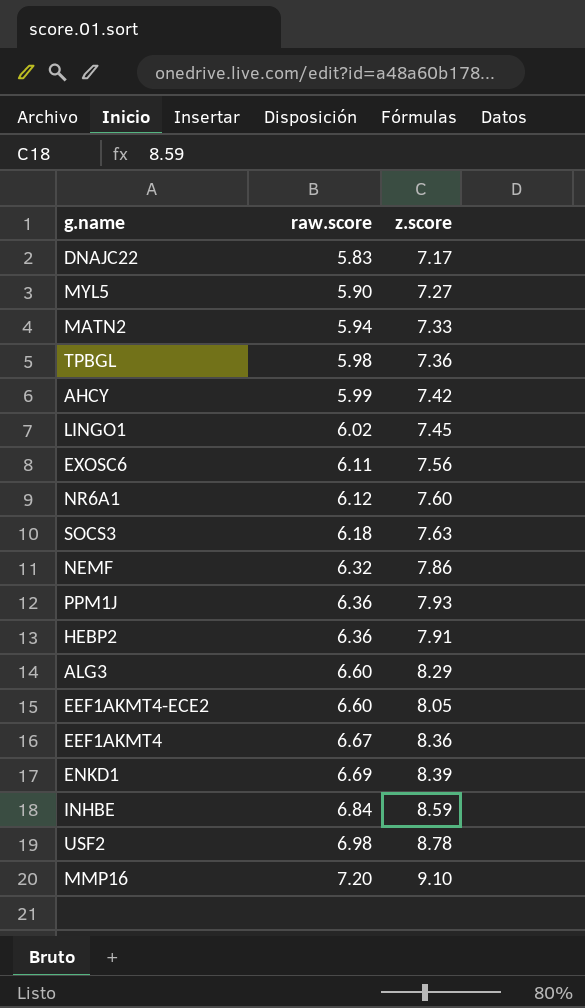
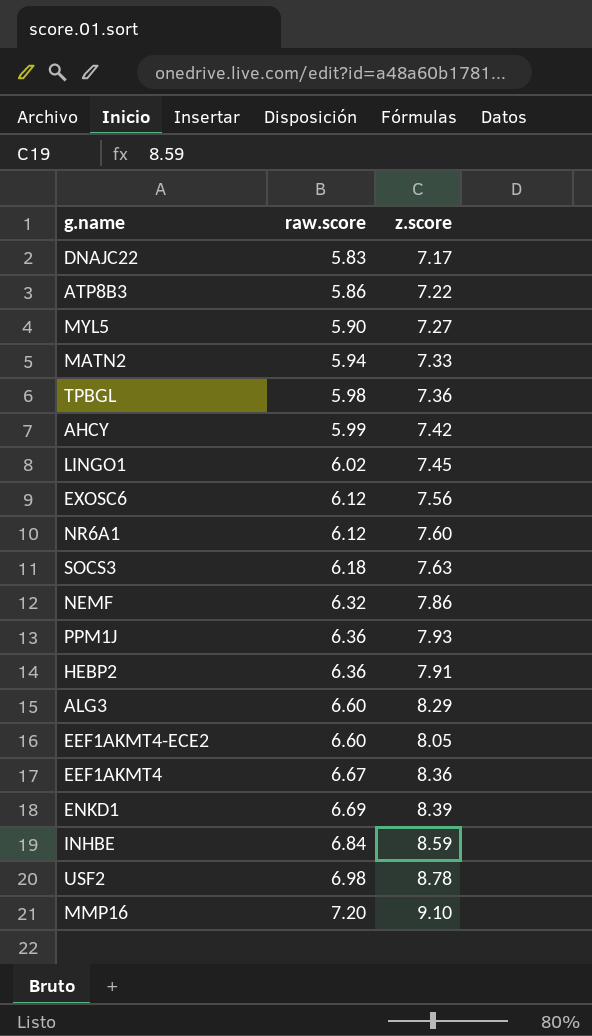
row ATP8B3: none -> 5.86 | 7.22
EXOSC6 | raw.score: 6.11 -> 6.12

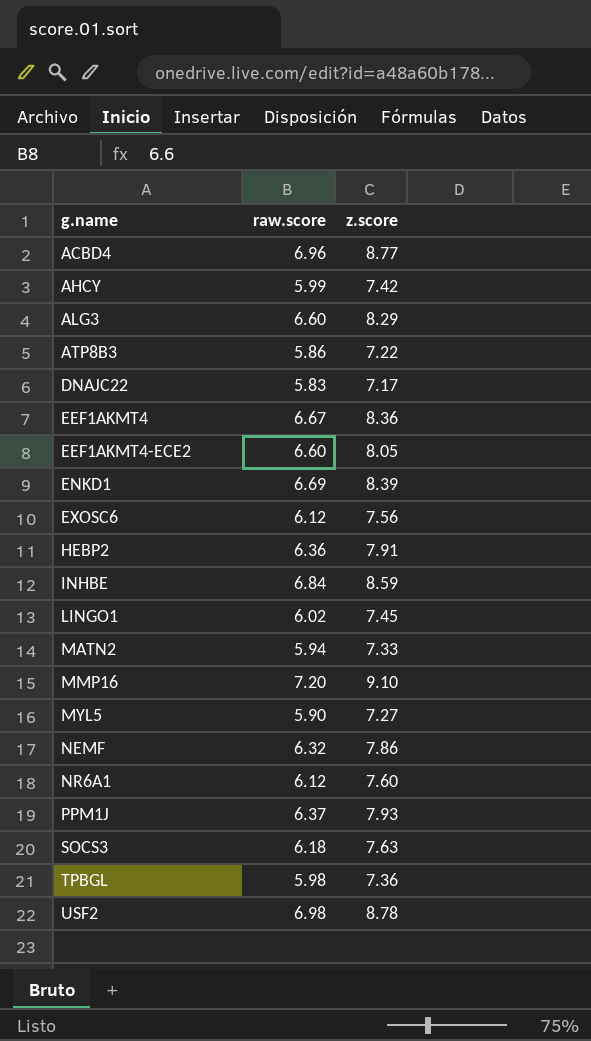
row order: raw.score ascending -> g.name ascending
row ACBD4: none -> 6.96 | 8.77
PPM1J | raw.score: 6.36 -> 6.37

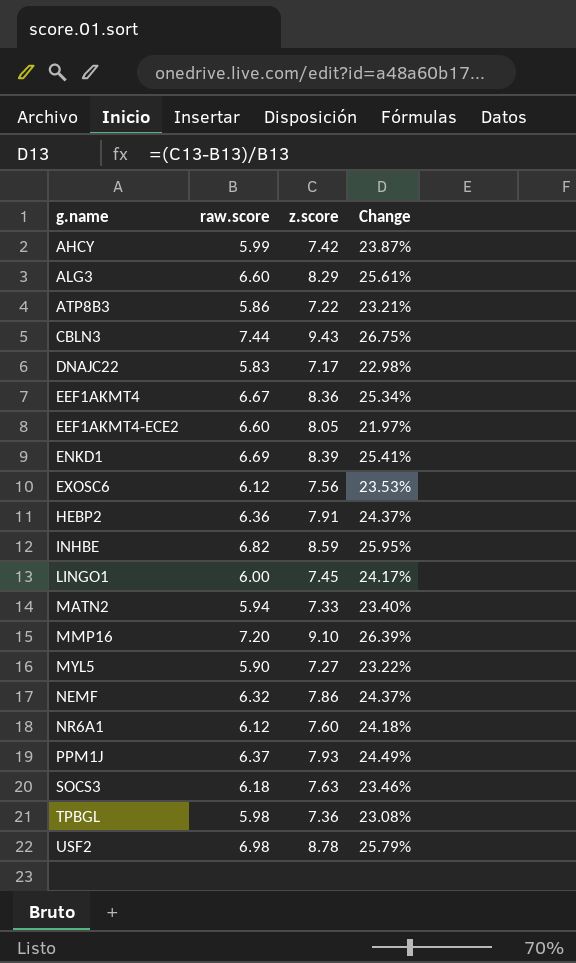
column Change | formula: none -> ([z.score] - [raw.score]) / [raw.score]
row ACBD4: 6.96 | 8.77 -> none
row CBLN3: none -> 7.44 | 9.43 | 26.75%
INHBE | raw.score: 6.84 -> 6.82
LINGO1 | raw.score: 6.02 -> 6.00

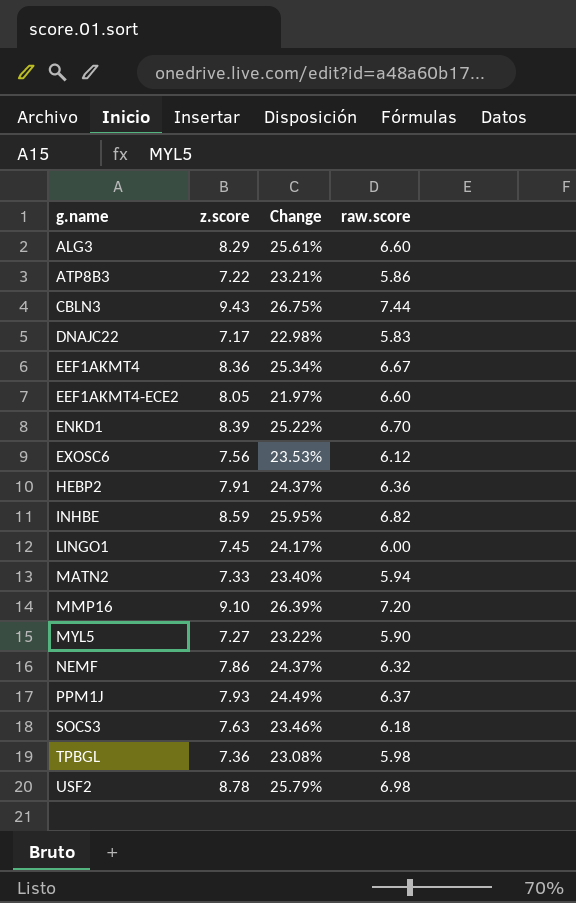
column raw.score | position: 2 -> 4
row AHCY: 5.99 | 7.42 | 23.87% -> none
row NR6A1: 6.12 | 7.60 | 24.18% -> none
ENKD1 | Change: 25.41% -> 25.22%
ENKD1 | raw.score: 6.69 -> 6.70

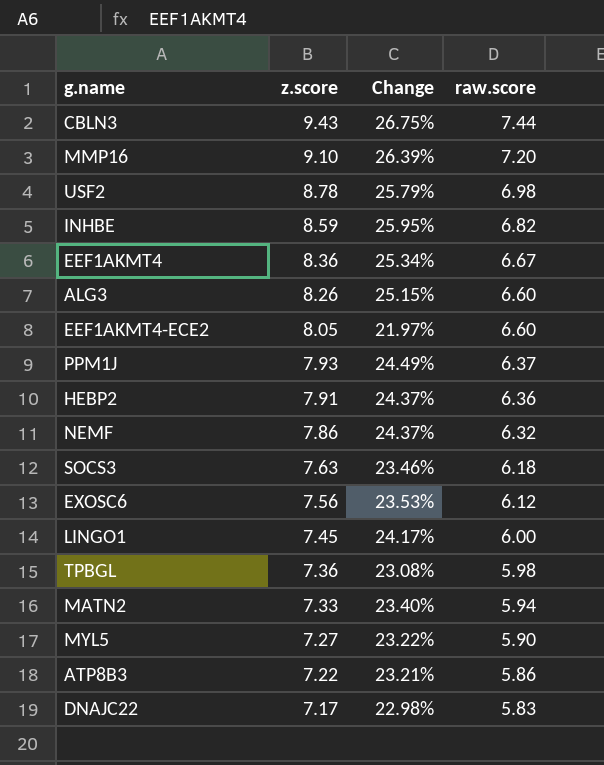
row order: g.name ascending -> z.score descending
row ENKD1: 8.39 | 25.22% | 6.70 -> none
ALG3 | z.score: 8.29 -> 8.26
ALG3 | Change: 25.61% -> 25.15%

